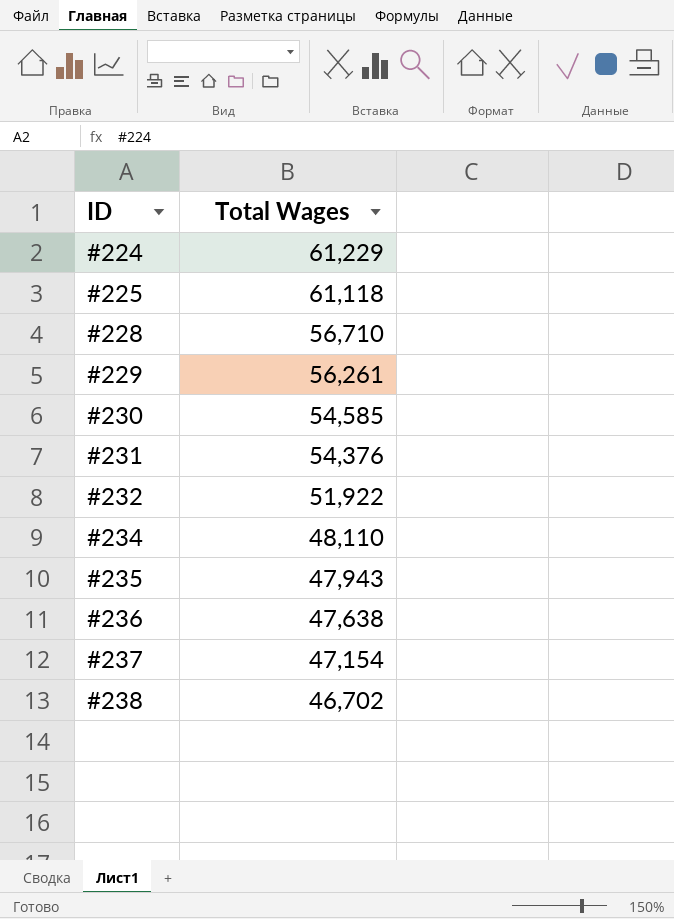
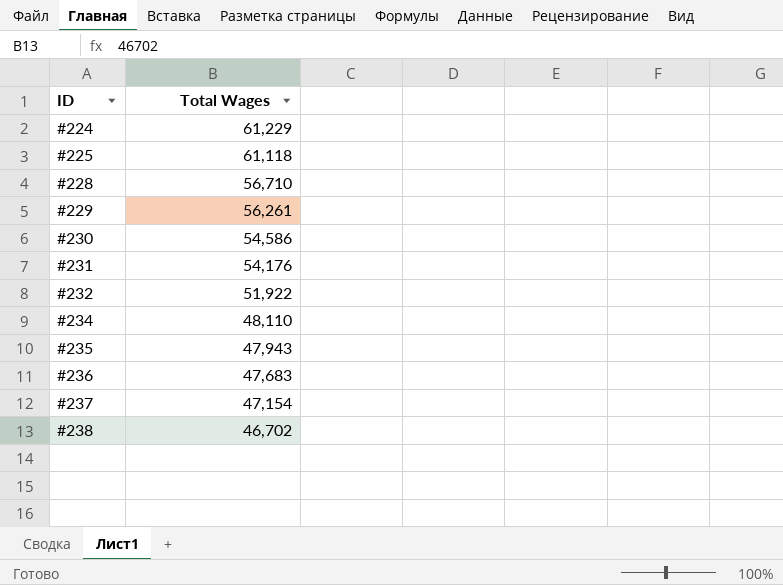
#230 | Total Wages: 54,585 -> 54,586
#231 | Total Wages: 54,376 -> 54,176
#236 | Total Wages: 47,638 -> 47,683

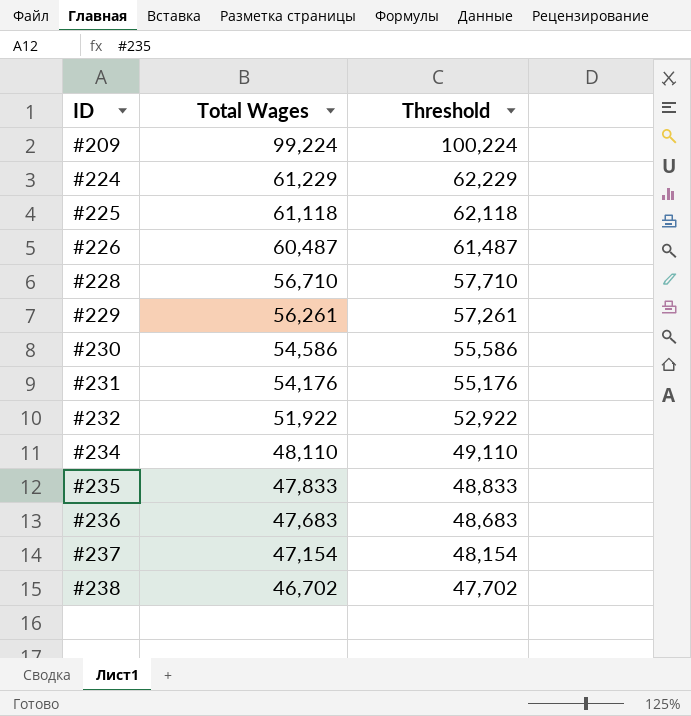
column Threshold | formula: none -> [Total Wages] + 1000
row #209: none -> 99,224 | 100,224
row #226: none -> 60,487 | 61,487
#235 | Total Wages: 47,943 -> 47,833

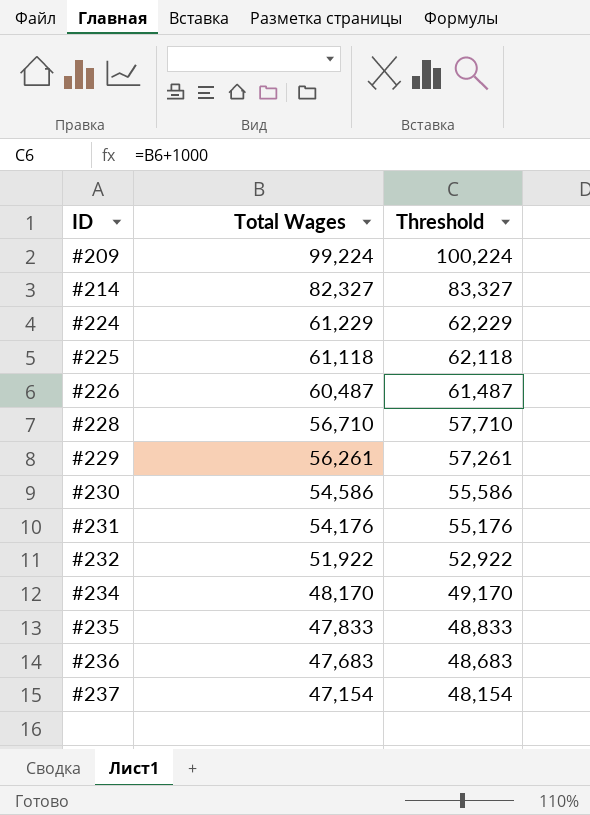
row #238: 46,702 | 47,702 -> none
row #214: none -> 82,327 | 83,327
#234 | Total Wages: 48,110 -> 48,170
#234 | Threshold: 49,110 -> 49,170

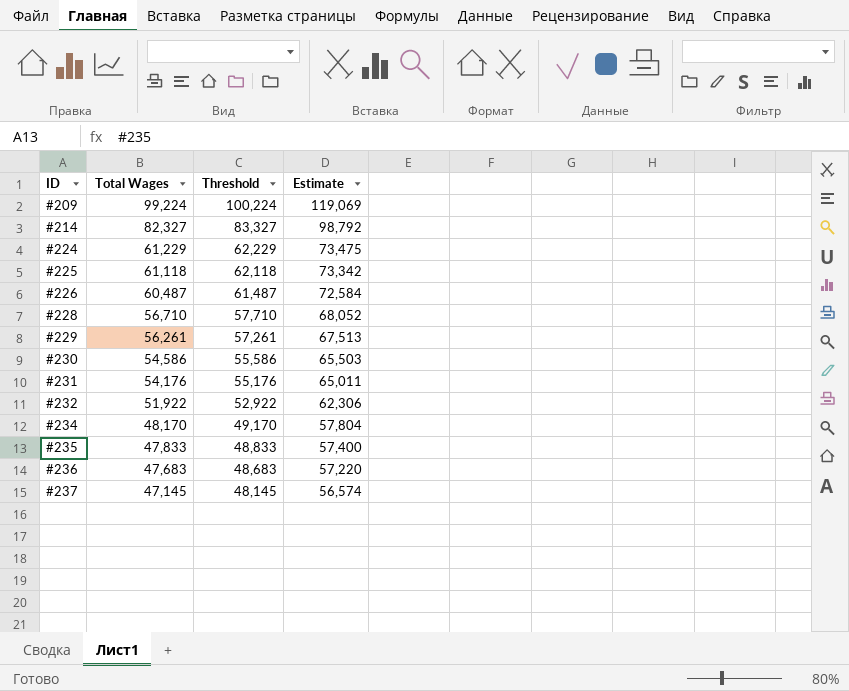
column Estimate | formula: none -> [Total Wages] * 1.2
#237 | Total Wages: 47,154 -> 47,145
#237 | Threshold: 48,154 -> 48,145

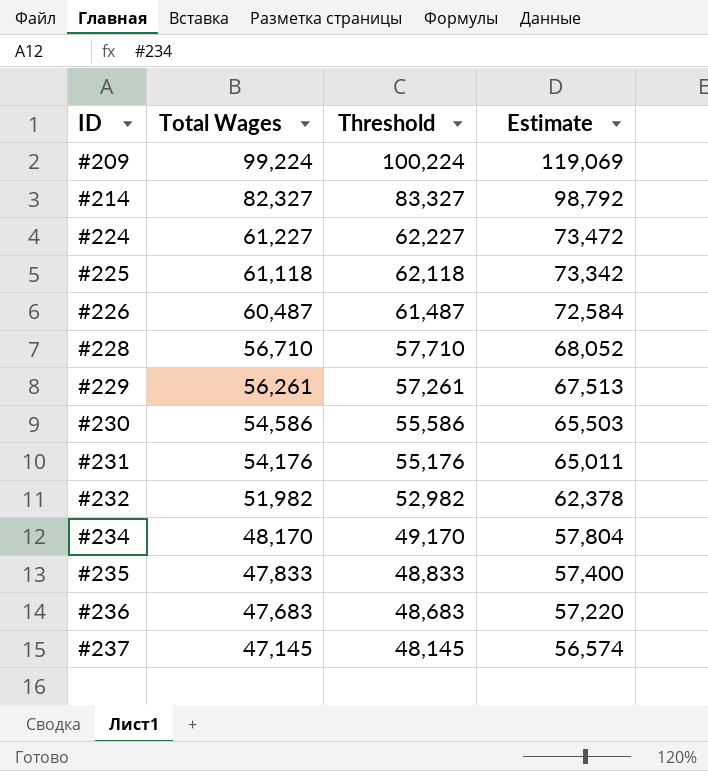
#224 | Total Wages: 61,229 -> 61,227
#224 | Threshold: 62,229 -> 62,227
#224 | Estimate: 73,475 -> 73,472
#232 | Total Wages: 51,922 -> 51,982
#232 | Threshold: 52,922 -> 52,982
#232 | Estimate: 62,306 -> 62,378

